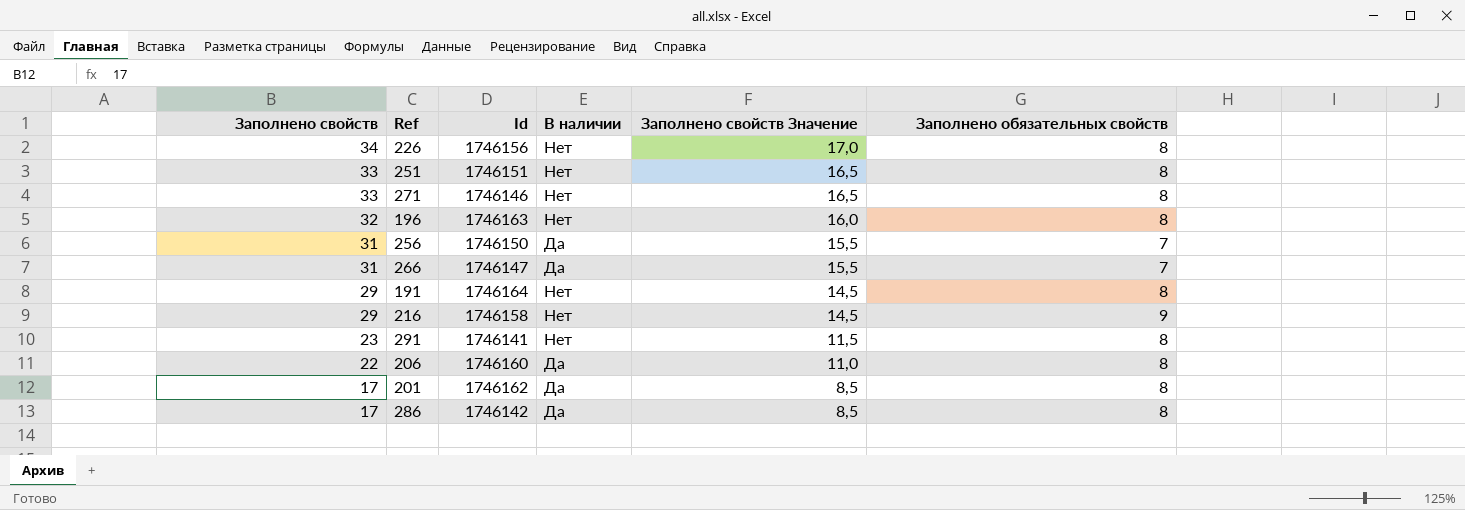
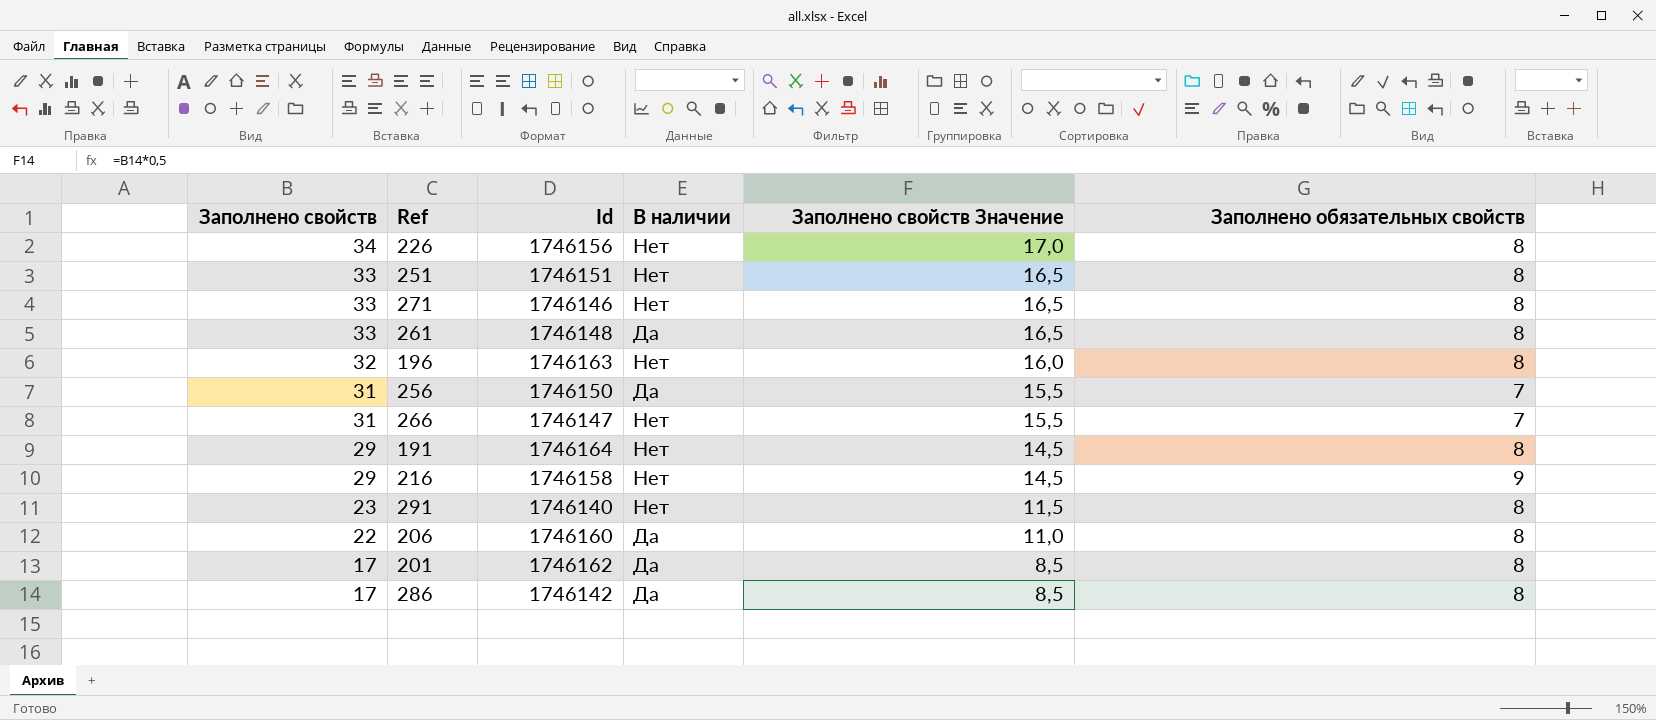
row 261: none -> 33 | 1746148 | Да | 16,5 | 8
266 | В наличии: Да -> Нет
291 | Id: 1746141 -> 1746140

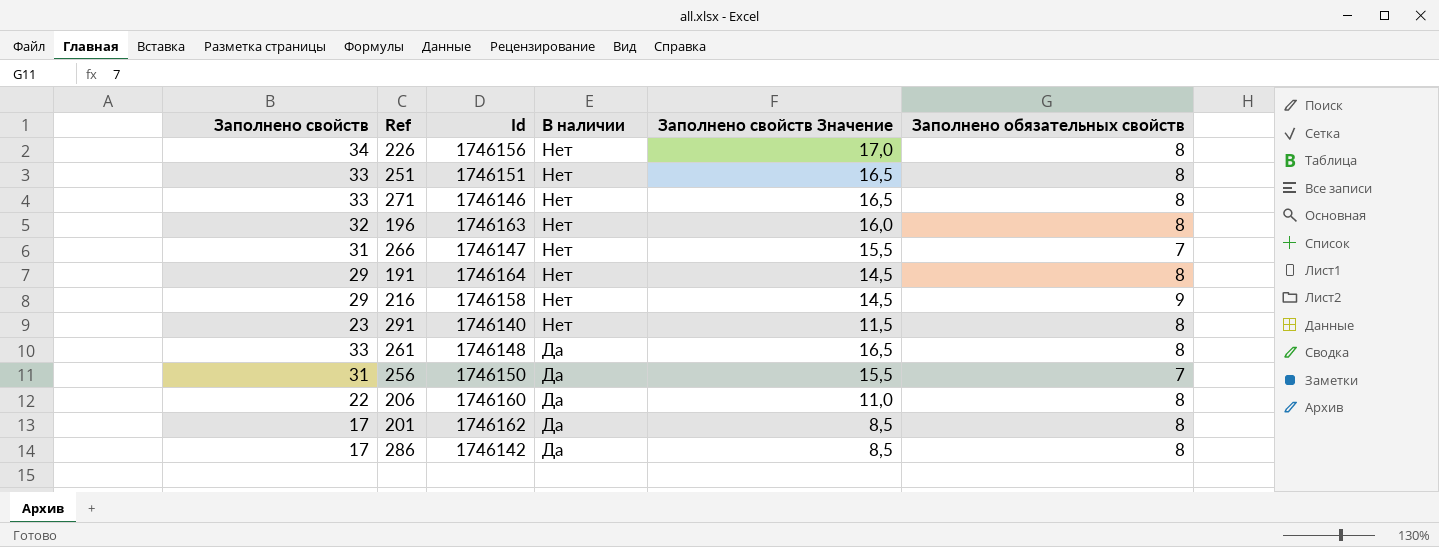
row order: Заполнено свойств descending -> В наличии descending

